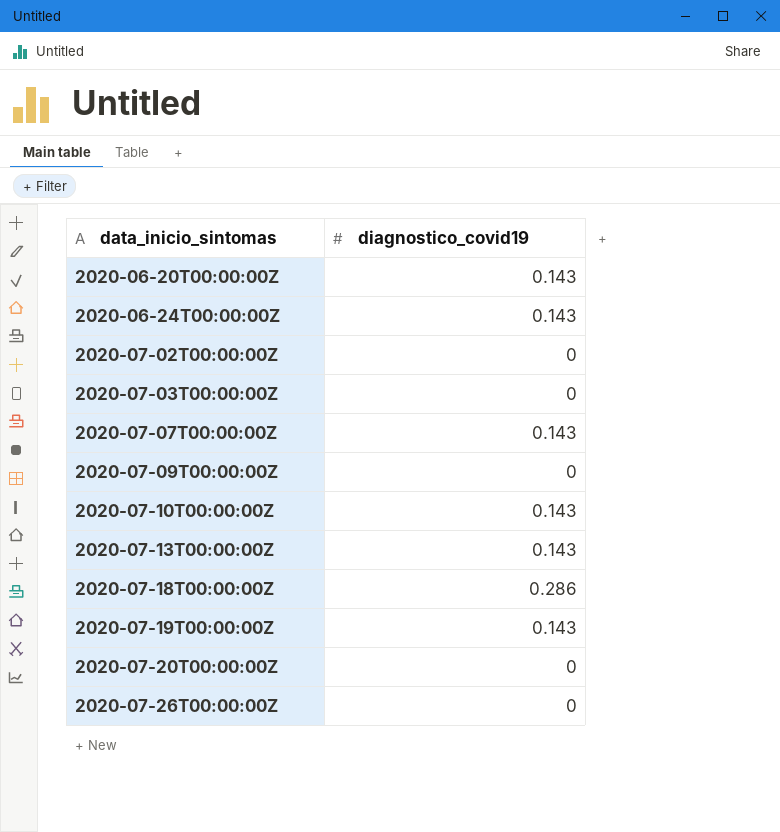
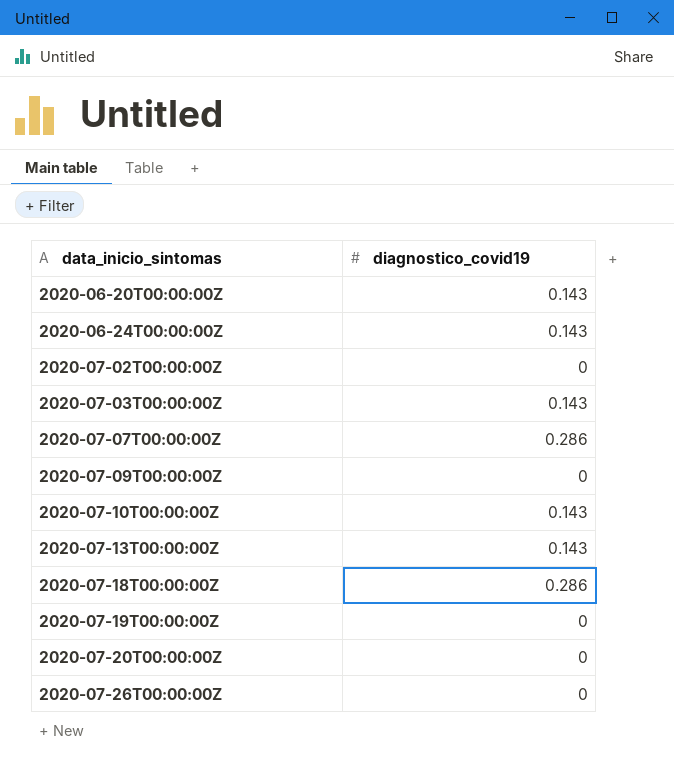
2020-07-03T00:00:00Z | diagnostico_covid19: 0 -> 0.143
2020-07-07T00:00:00Z | diagnostico_covid19: 0.143 -> 0.286
2020-07-19T00:00:00Z | diagnostico_covid19: 0.143 -> 0

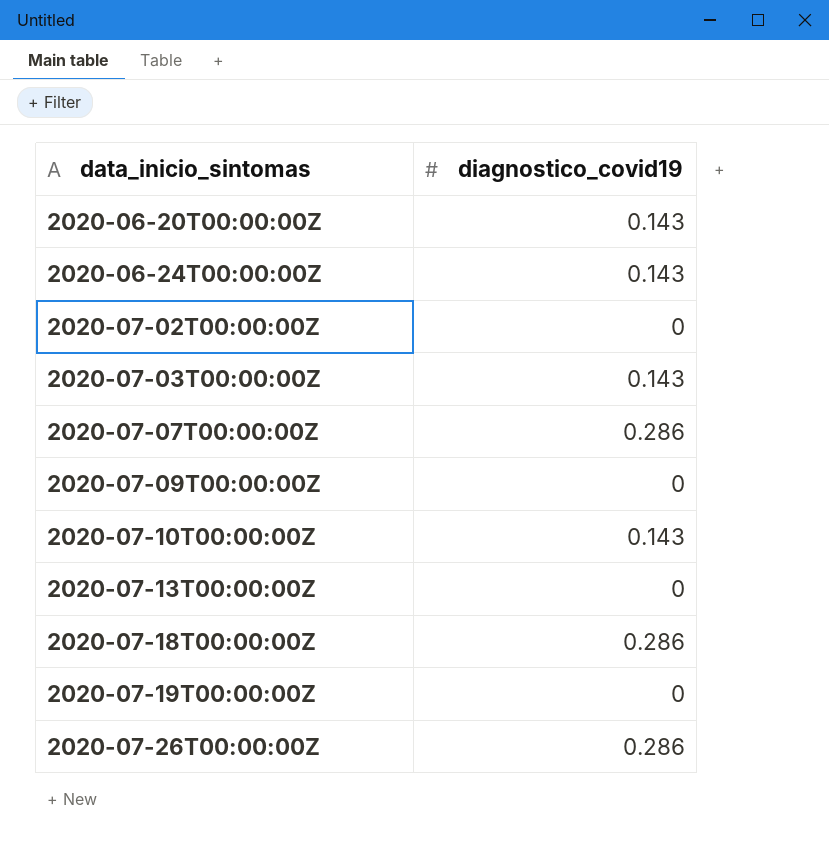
row 2020-07-20T00:00:00Z: 0 -> none
2020-07-13T00:00:00Z | diagnostico_covid19: 0.143 -> 0
2020-07-26T00:00:00Z | diagnostico_covid19: 0 -> 0.286

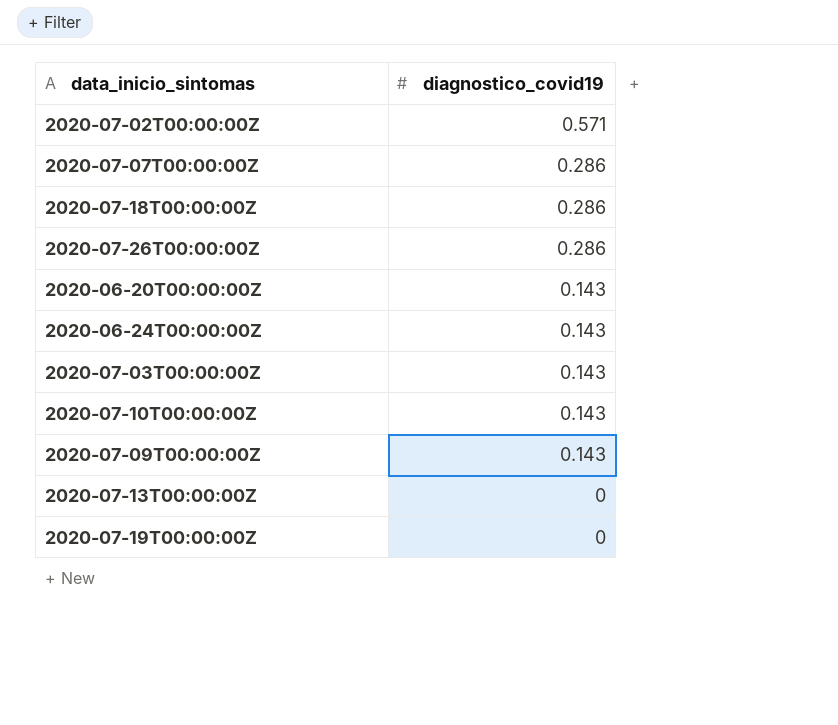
row order: data_inicio_sintomas ascending -> diagnostico_covid19 descending
2020-07-02T00:00:00Z | diagnostico_covid19: 0 -> 0.571
2020-07-09T00:00:00Z | diagnostico_covid19: 0 -> 0.143

